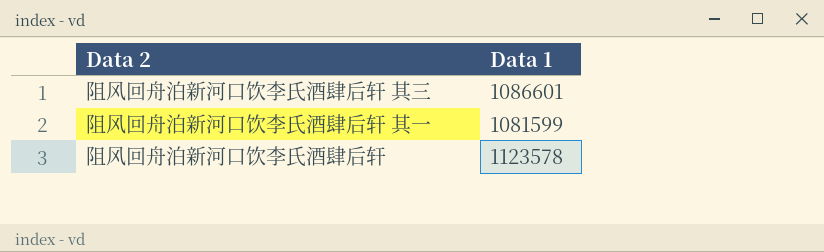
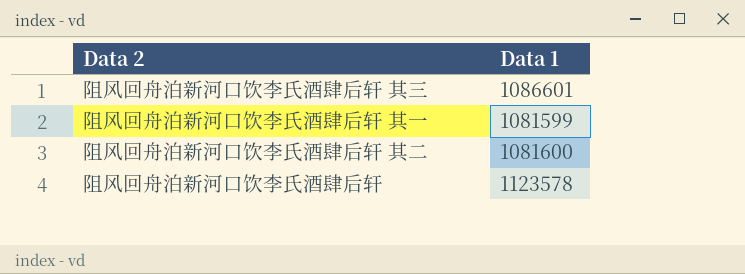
row 阻风回舟泊新河口饮李氏酒肆后轩 其二: none -> 1081600

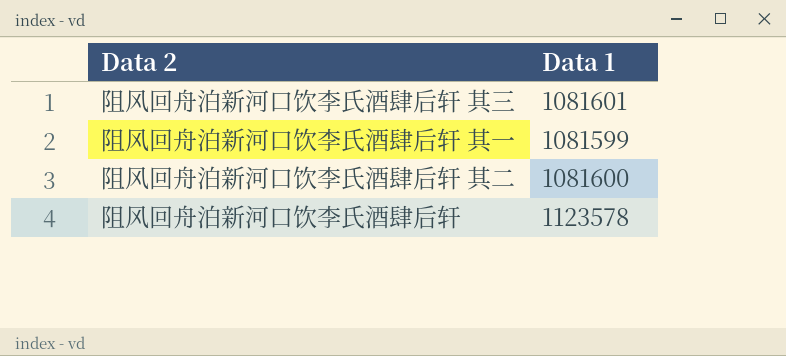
阻风回舟泊新河口饮李氏酒肆后轩 其三 | Data 1: 1086601 -> 1081601

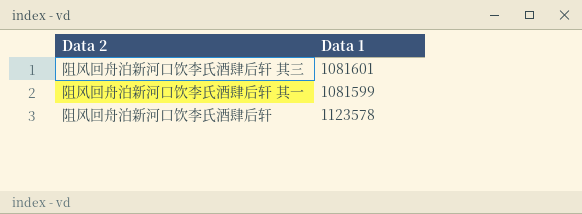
row 阻风回舟泊新河口饮李氏酒肆后轩 其二: 1081600 -> none

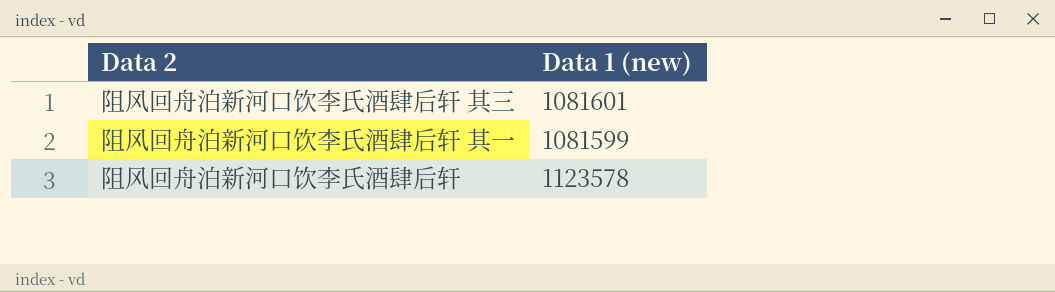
column name: Data 1 -> Data 1 (new)

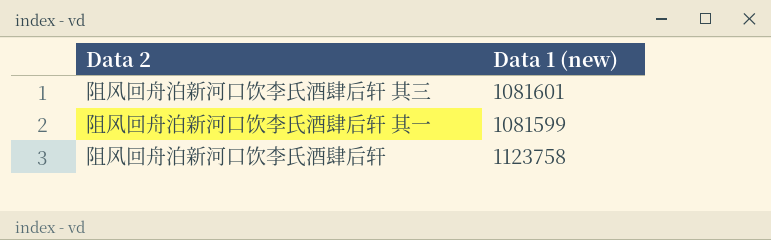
阻风回舟泊新河口饮李氏酒肆后轩 | Data 1 (new): 1123578 -> 1123758

